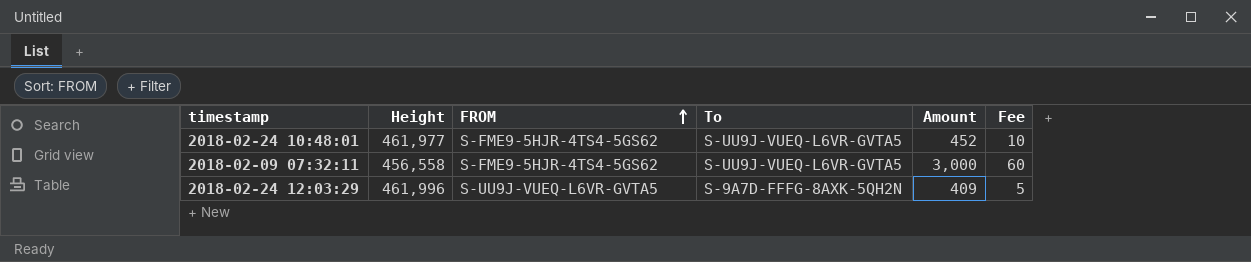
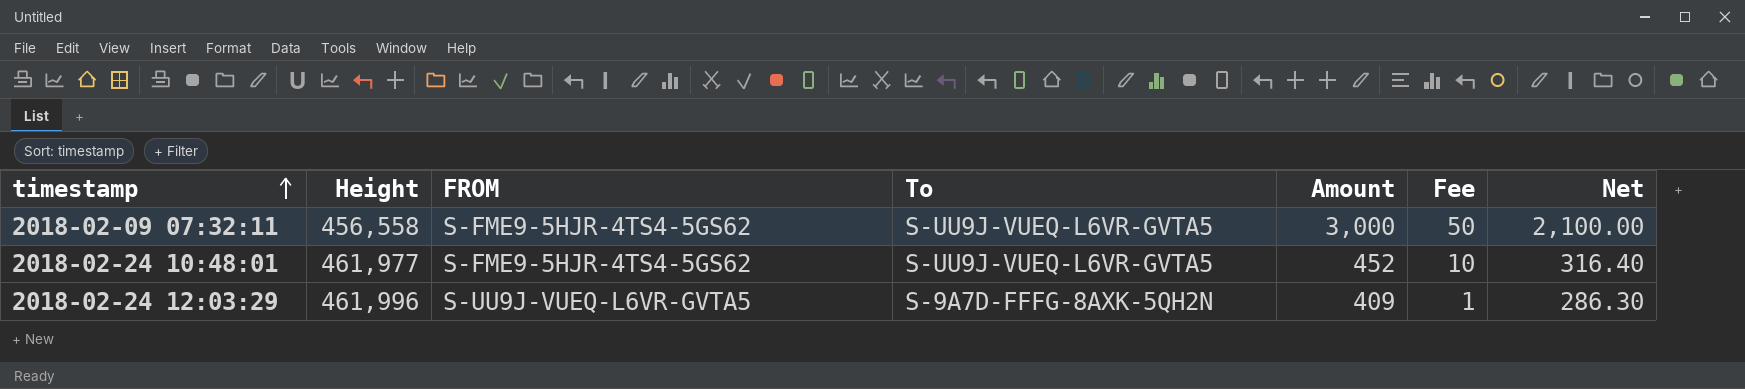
row order: FROM ascending -> timestamp ascending
column Net | formula: none -> [Amount] * 0.7
2018-02-09 07:32:11 | Fee: 60 -> 50
2018-02-24 12:03:29 | Fee: 5 -> 1

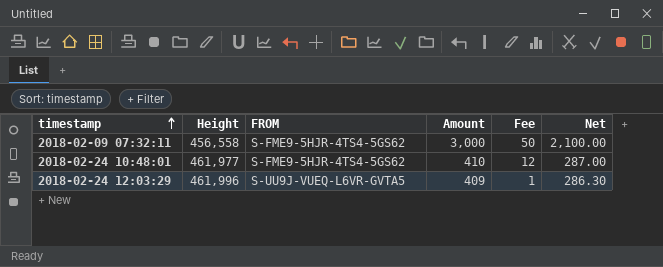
column To | position: 4 -> none
2018-02-24 10:48:01 | Amount: 452 -> 410
2018-02-24 10:48:01 | Fee: 10 -> 12
2018-02-24 10:48:01 | Net: 316.40 -> 287.00

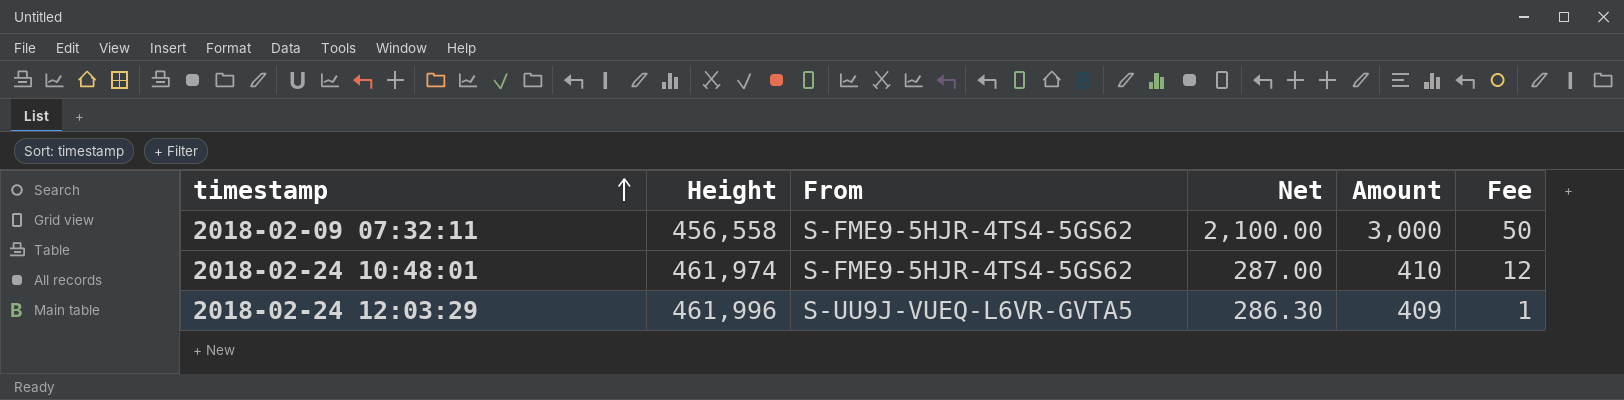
column name: FROM -> From
column Net | position: 6 -> 4
2018-02-24 10:48:01 | Height: 461,977 -> 461,974

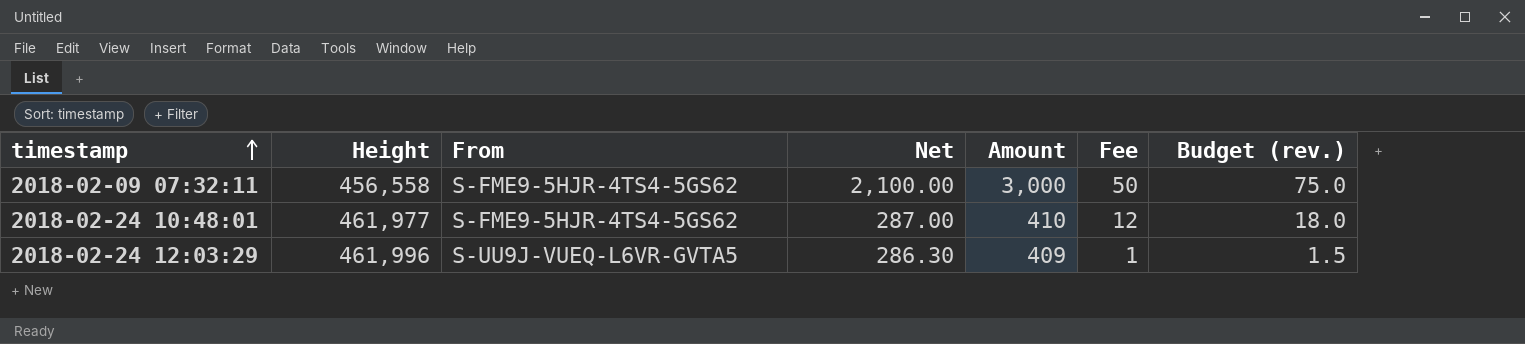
column Budget (rev.) | formula: none -> [Fee] * 1.5
2018-02-24 10:48:01 | Height: 461,974 -> 461,977

